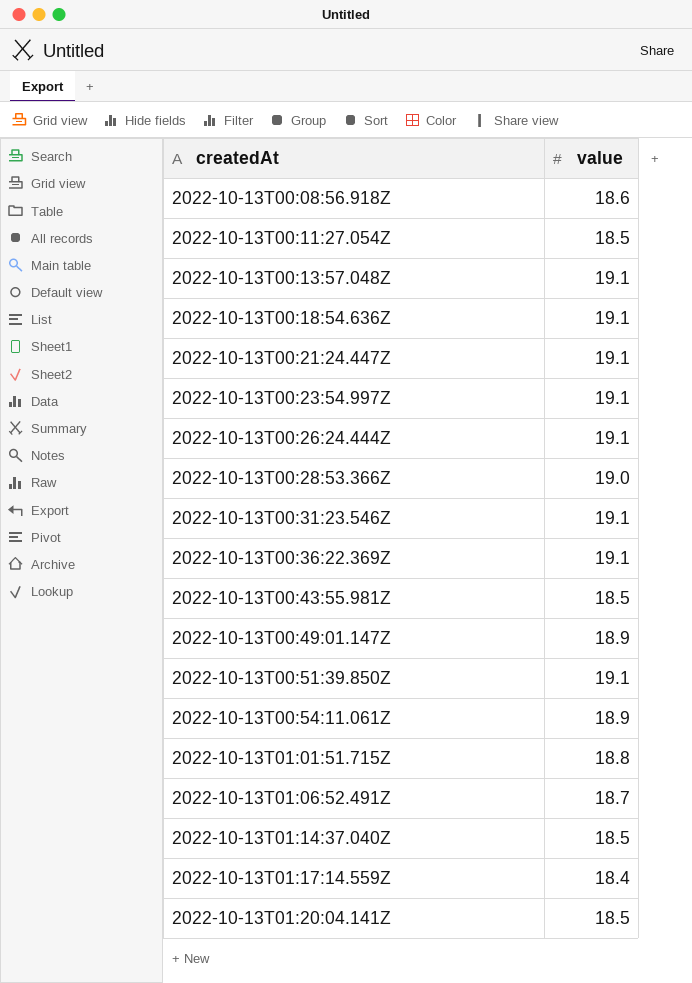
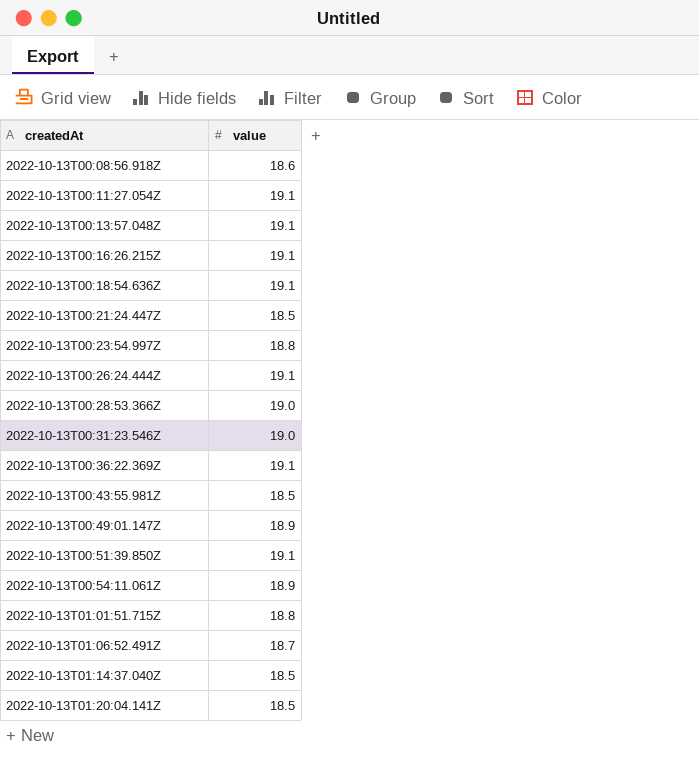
row 2022-10-13T01:17:14.559Z: 18.4 -> none
2022-10-13T00:11:27.054Z | value: 18.5 -> 19.1
row 2022-10-13T00:16:26.215Z: none -> 19.1
2022-10-13T00:21:24.447Z | value: 19.1 -> 18.5
2022-10-13T00:23:54.997Z | value: 19.1 -> 18.8
2022-10-13T00:31:23.546Z | value: 19.1 -> 19.0

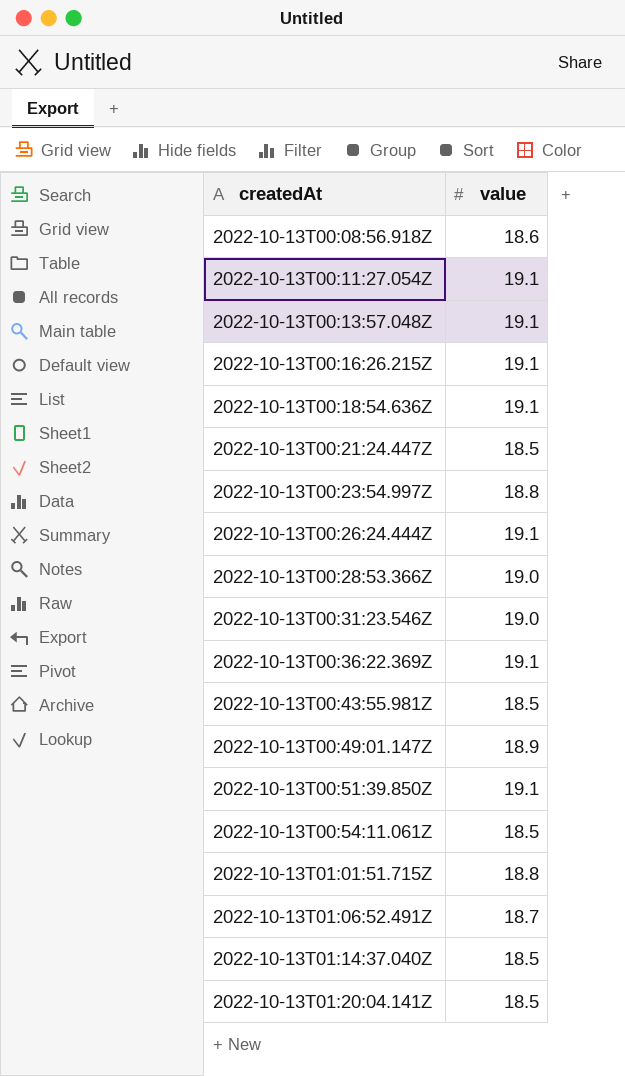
2022-10-13T00:54:11.061Z | value: 18.9 -> 18.5

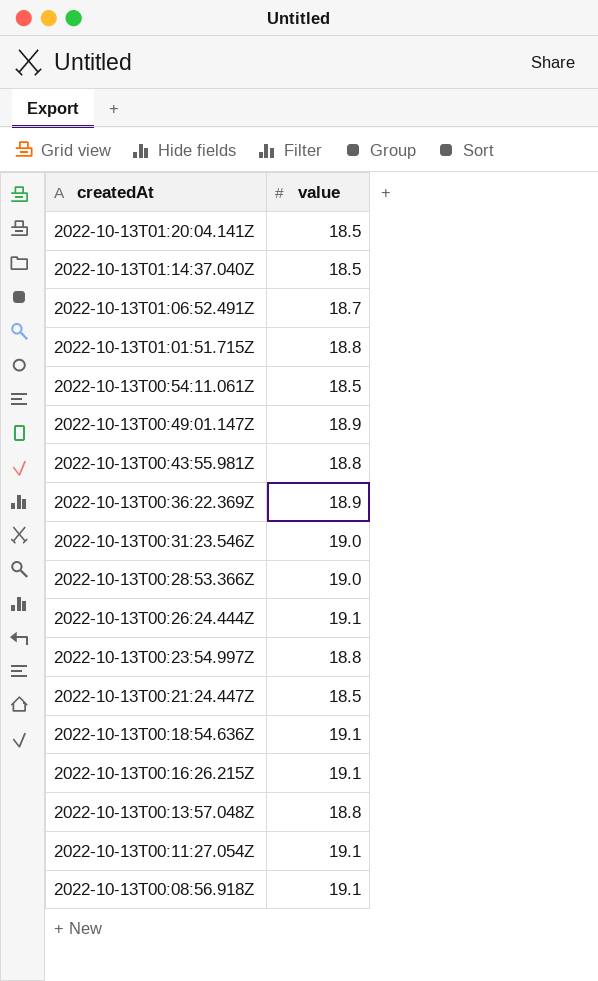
row order: createdAt ascending -> createdAt descending
row 2022-10-13T00:51:39.850Z: 19.1 -> none
2022-10-13T00:43:55.981Z | value: 18.5 -> 18.8
2022-10-13T00:36:22.369Z | value: 19.1 -> 18.9
2022-10-13T00:13:57.048Z | value: 19.1 -> 18.8
2022-10-13T00:08:56.918Z | value: 18.6 -> 19.1

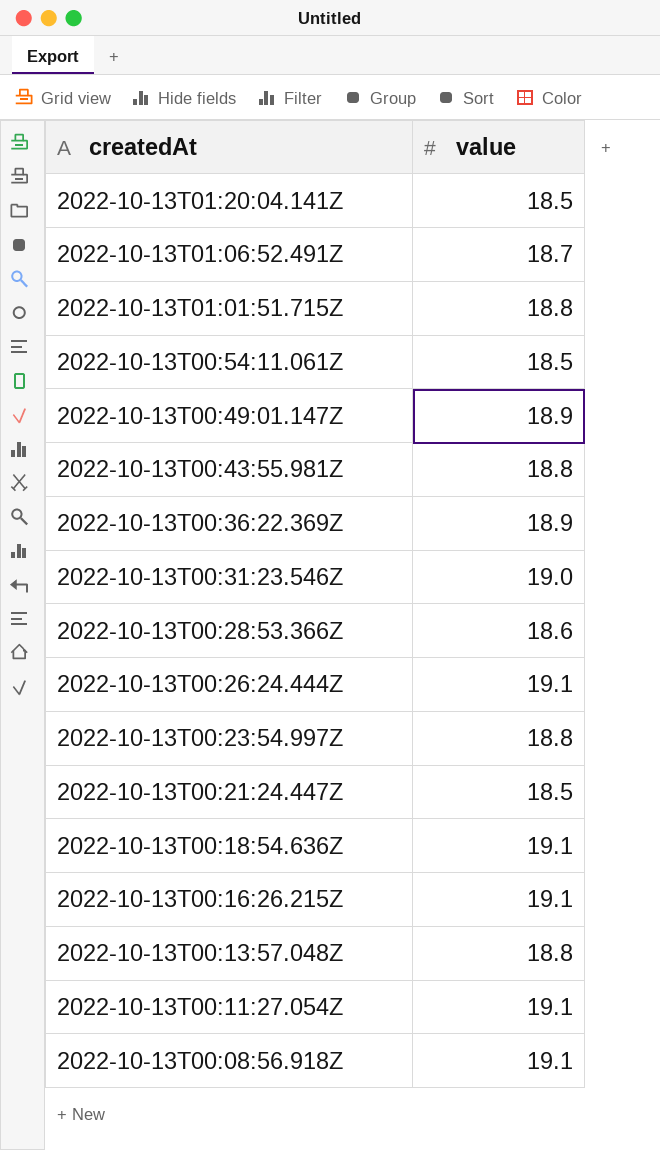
row 2022-10-13T01:14:37.040Z: 18.5 -> none
2022-10-13T00:28:53.366Z | value: 19.0 -> 18.6

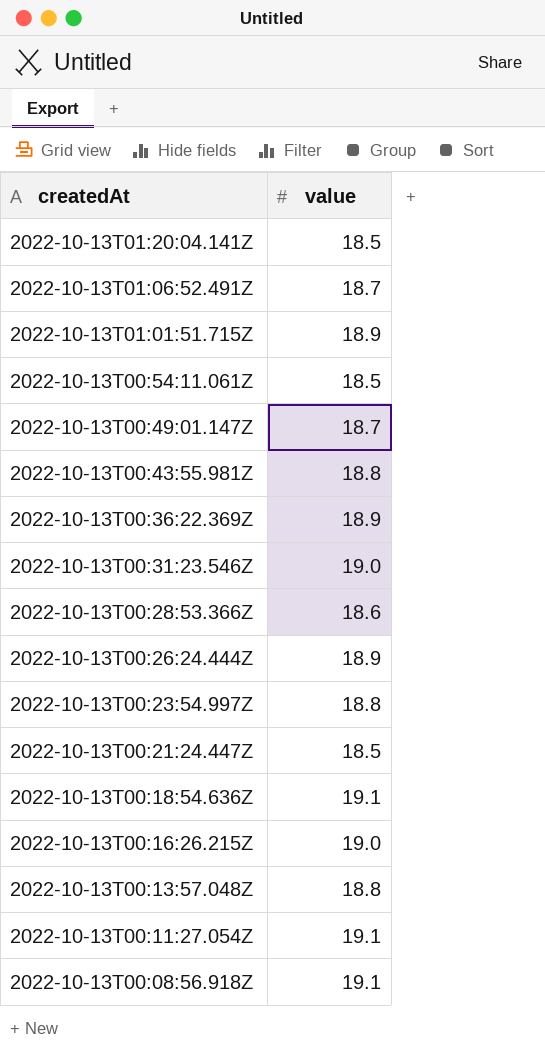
2022-10-13T01:01:51.715Z | value: 18.8 -> 18.9
2022-10-13T00:49:01.147Z | value: 18.9 -> 18.7
2022-10-13T00:26:24.444Z | value: 19.1 -> 18.9
2022-10-13T00:16:26.215Z | value: 19.1 -> 19.0

